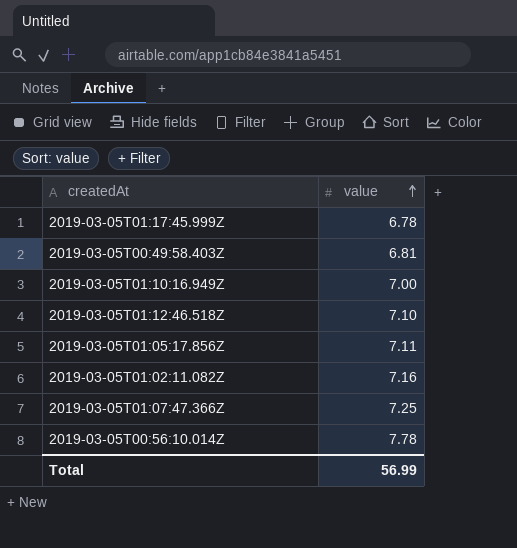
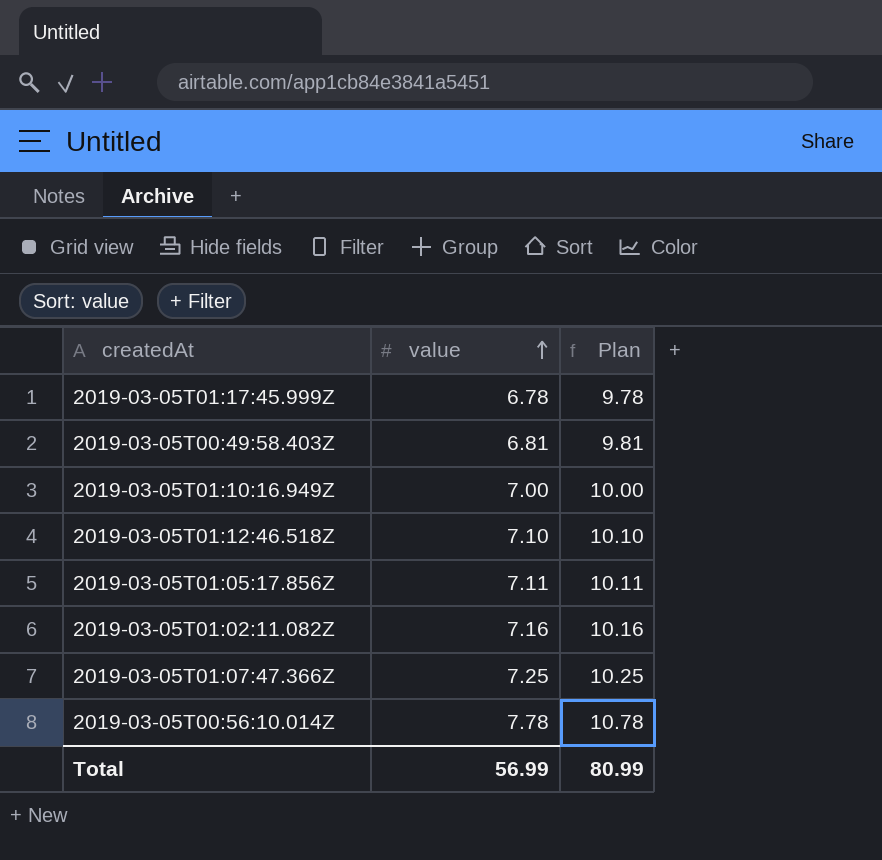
column Plan | formula: none -> [value] + 3

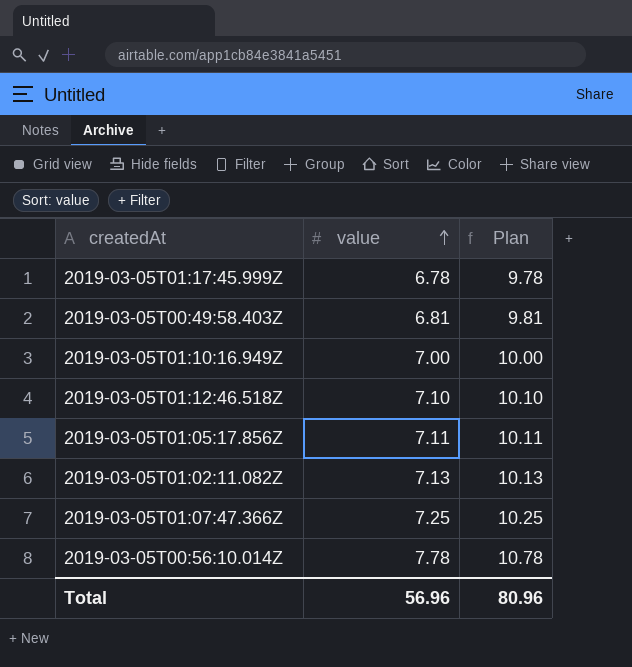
2019-03-05T01:02:11.082Z | value: 7.16 -> 7.13
2019-03-05T01:02:11.082Z | Plan: 10.16 -> 10.13
Total | value: 56.99 -> 56.96
Total | Plan: 80.99 -> 80.96

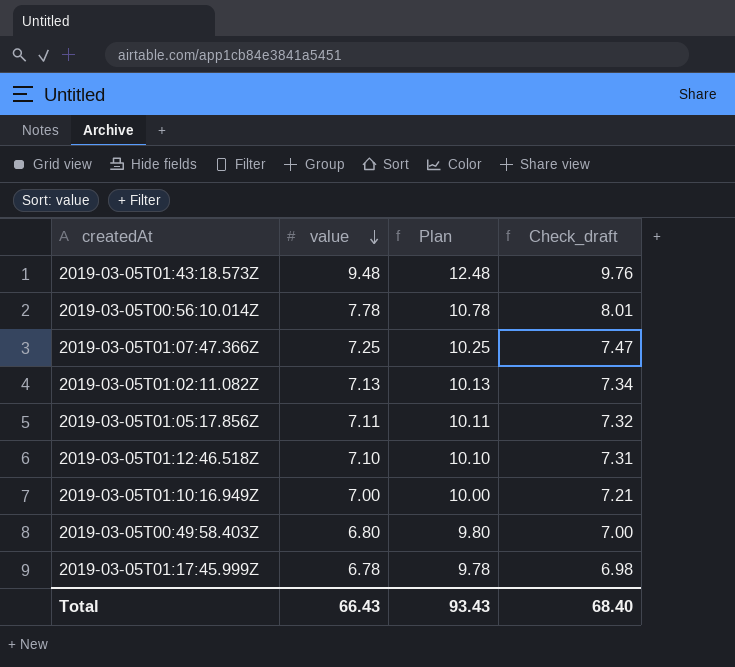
row order: value ascending -> value descending
column Check_draft | formula: none -> [value] * 1.03
row 2019-03-05T01:43:18.573Z: none -> 9.48 | 12.48 | 9.76
2019-03-05T00:49:58.403Z | value: 6.81 -> 6.80
2019-03-05T00:49:58.403Z | Plan: 9.81 -> 9.80
Total | value: 56.96 -> 66.43
Total | Plan: 80.96 -> 93.43

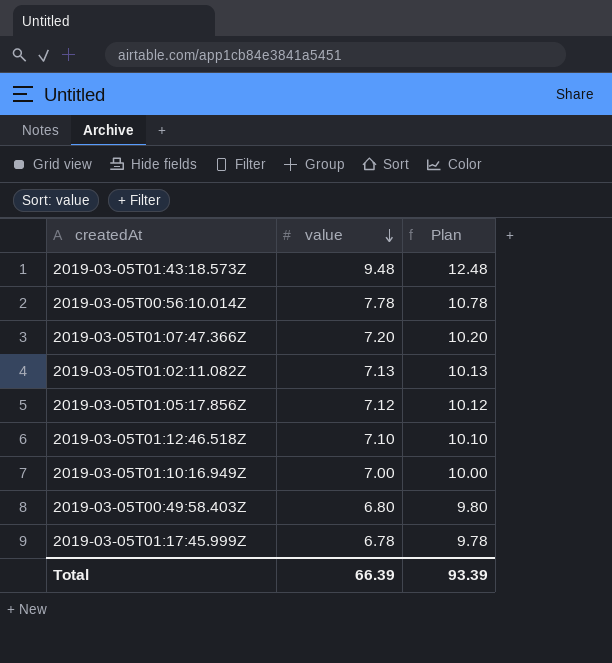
column Check_draft | formula: [value] * 1.03 -> none
2019-03-05T01:07:47.366Z | value: 7.25 -> 7.20
2019-03-05T01:07:47.366Z | Plan: 10.25 -> 10.20
2019-03-05T01:05:17.856Z | value: 7.11 -> 7.12
2019-03-05T01:05:17.856Z | Plan: 10.11 -> 10.12
Total | value: 66.43 -> 66.39
Total | Plan: 93.43 -> 93.39

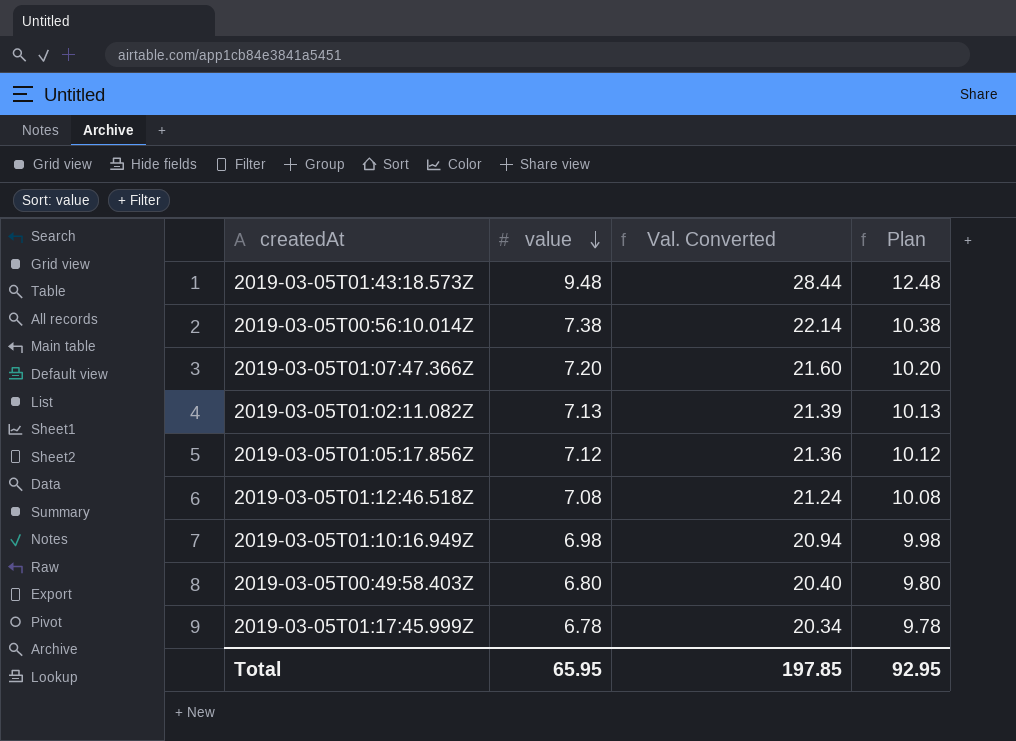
column Val. Converted | formula: none -> [value] * 3
2019-03-05T00:56:10.014Z | value: 7.78 -> 7.38
2019-03-05T00:56:10.014Z | Plan: 10.78 -> 10.38
2019-03-05T01:12:46.518Z | value: 7.10 -> 7.08
2019-03-05T01:12:46.518Z | Plan: 10.10 -> 10.08
2019-03-05T01:10:16.949Z | value: 7.00 -> 6.98
2019-03-05T01:10:16.949Z | Plan: 10.00 -> 9.98
Total | value: 66.39 -> 65.95
Total | Plan: 93.39 -> 92.95

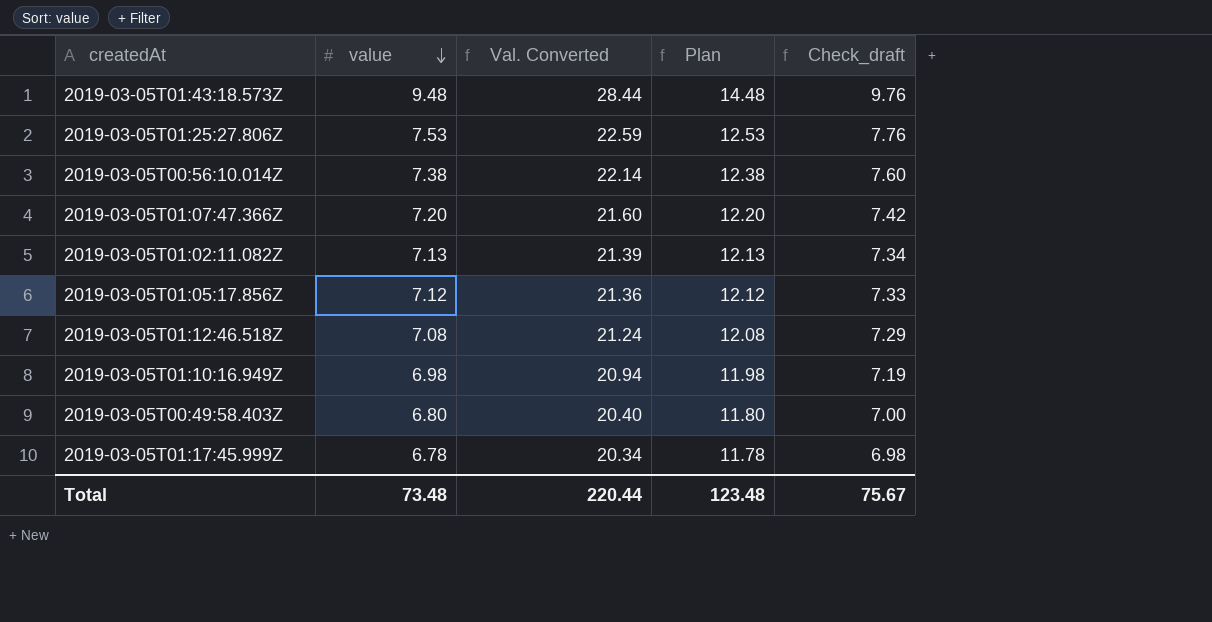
column Plan | formula: [value] + 3 -> [value] + 5
column Check_draft | formula: none -> [value] * 1.03
row 2019-03-05T01:25:27.806Z: none -> 7.53 | 22.59 | 12.53 | 7.76
Total | value: 65.95 -> 73.48
Total | Val. Converted: 197.85 -> 220.44
Total | Plan: 92.95 -> 123.48

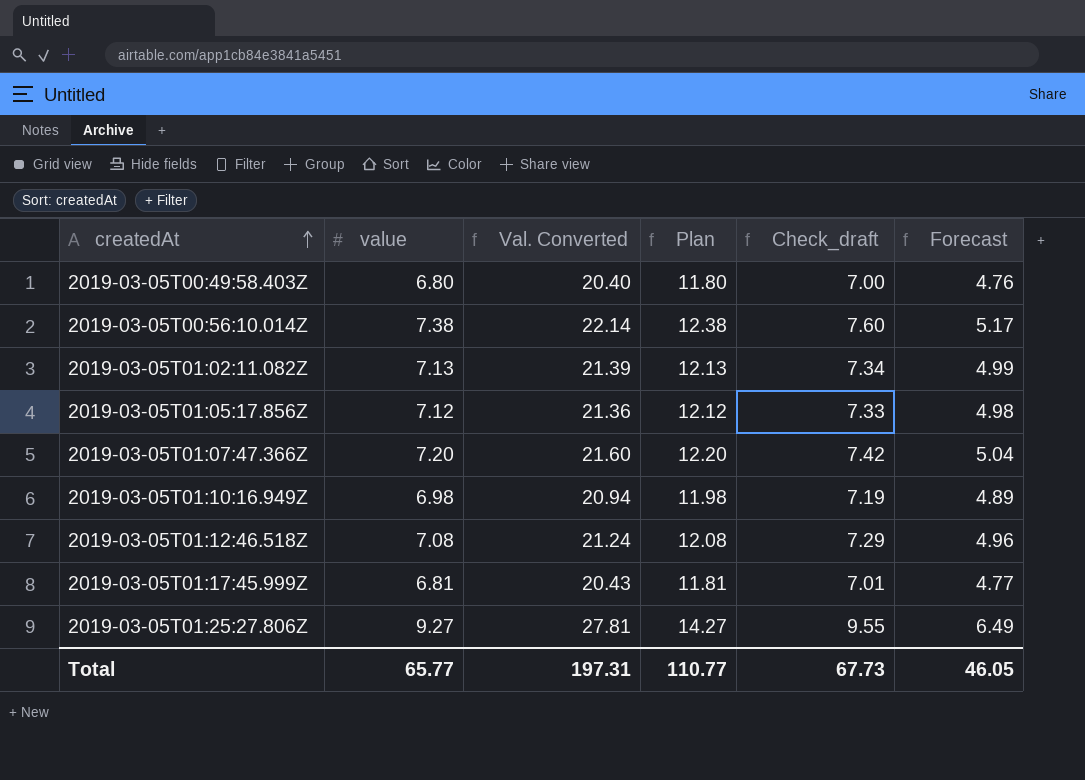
row order: value descending -> createdAt ascending
column Forecast | formula: none -> [value] * 0.7
row 2019-03-05T01:43:18.573Z: 9.48 | 28.44 | 14.48 | 9.76 -> none
2019-03-05T01:17:45.999Z | value: 6.78 -> 6.81
2019-03-05T01:17:45.999Z | Val. Converted: 20.34 -> 20.43
2019-03-05T01:17:45.999Z | Plan: 11.78 -> 11.81
2019-03-05T01:17:45.999Z | Check_draft: 6.98 -> 7.01
2019-03-05T01:25:27.806Z | value: 7.53 -> 9.27
2019-03-05T01:25:27.806Z | Val. Converted: 22.59 -> 27.81
2019-03-05T01:25:27.806Z | Plan: 12.53 -> 14.27
2019-03-05T01:25:27.806Z | Check_draft: 7.76 -> 9.55
Total | value: 73.48 -> 65.77
Total | Val. Converted: 220.44 -> 197.31
Total | Plan: 123.48 -> 110.77
Total | Check_draft: 75.67 -> 67.73

